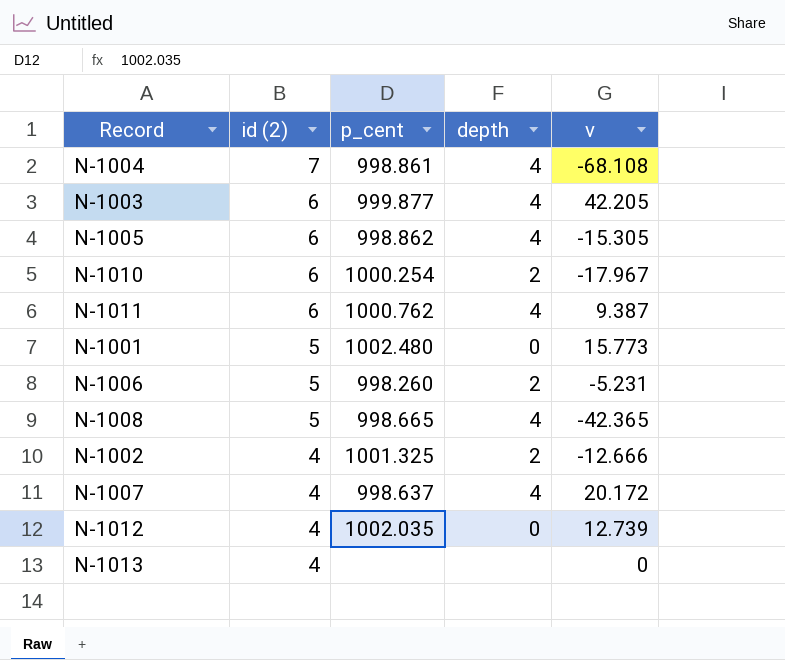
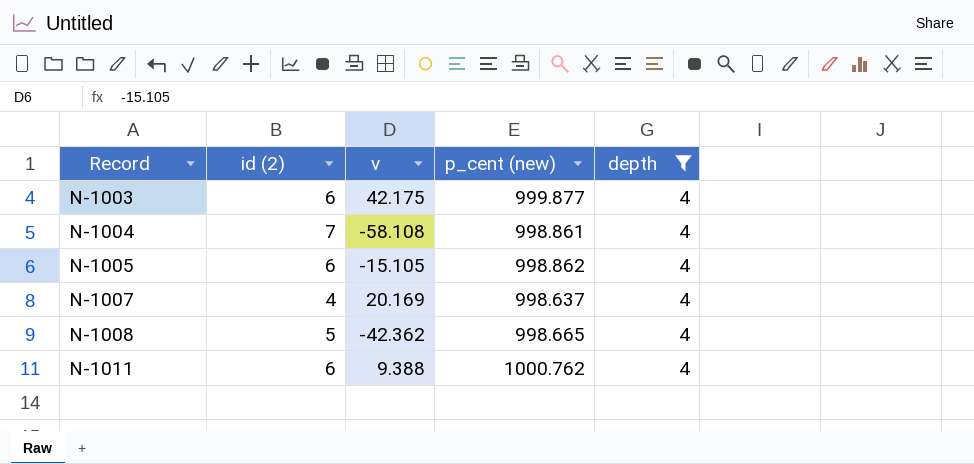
filter: none -> depth = 4
row order: id (2) descending -> Record ascending
column v | position: 5 -> 3
column name: p_cent -> p_cent (new)
N-1003 | v: 42.205 -> 42.175
N-1004 | v: -68.108 -> -58.108
N-1005 | v: -15.305 -> -15.105
N-1007 | v: 20.172 -> 20.169
N-1008 | v: -42.365 -> -42.362
N-1011 | v: 9.387 -> 9.388

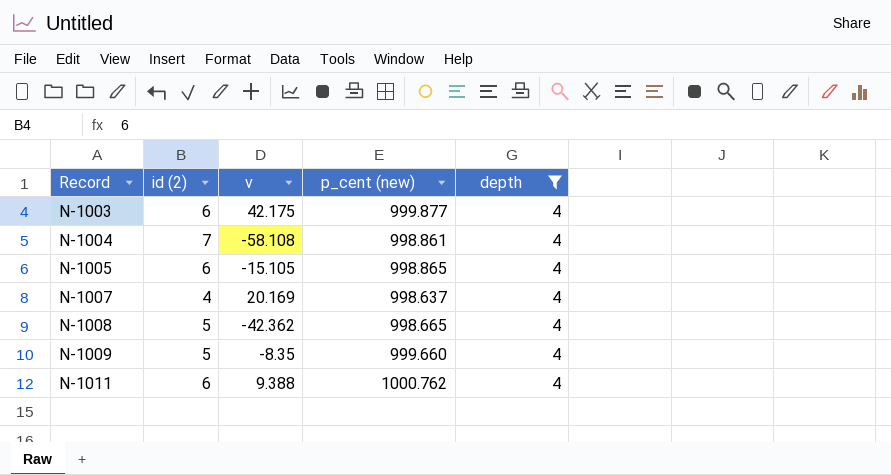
N-1005 | p_cent (new): 998.862 -> 998.865
row N-1009: none -> 5 | -8.35 | 999.660 | 4

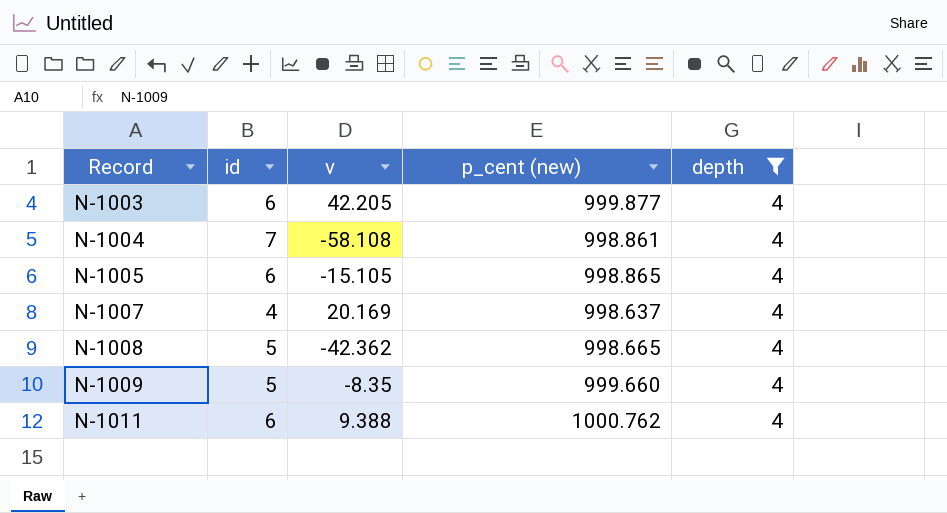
column name: id (2) -> id
N-1003 | v: 42.175 -> 42.205

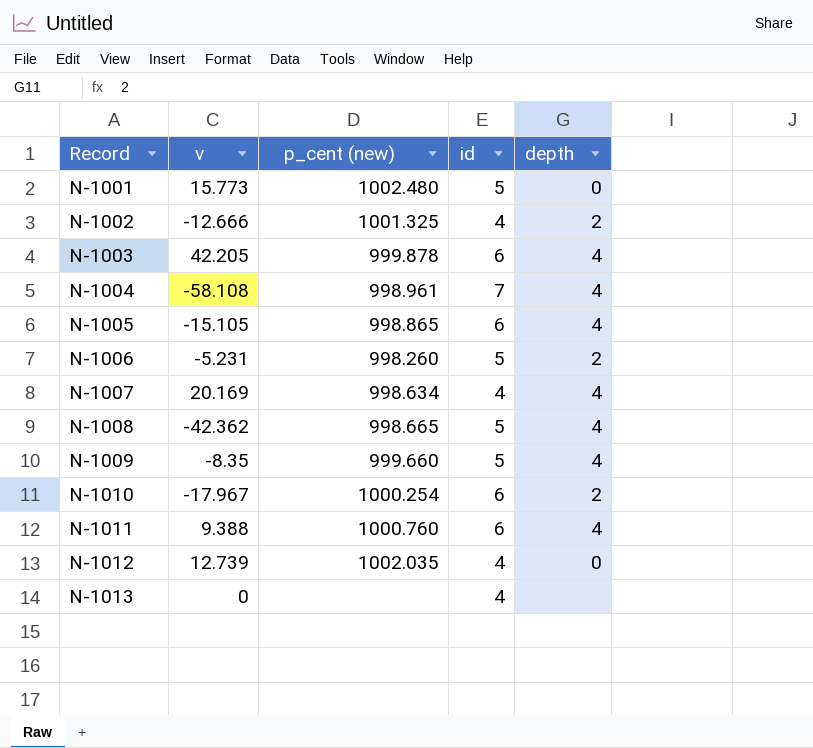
filter: depth = 4 -> none
column id | position: 2 -> 4
N-1003 | p_cent (new): 999.877 -> 999.878
N-1004 | p_cent (new): 998.861 -> 998.961
N-1007 | p_cent (new): 998.637 -> 998.634
N-1011 | p_cent (new): 1000.762 -> 1000.760

